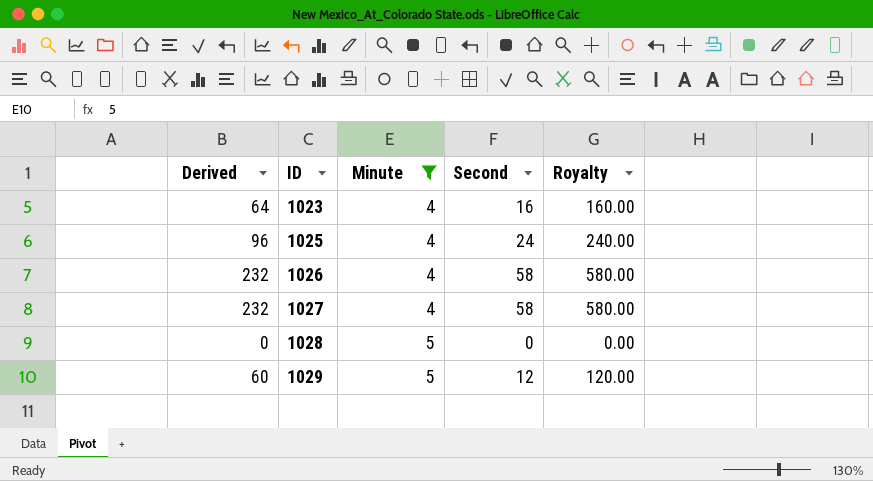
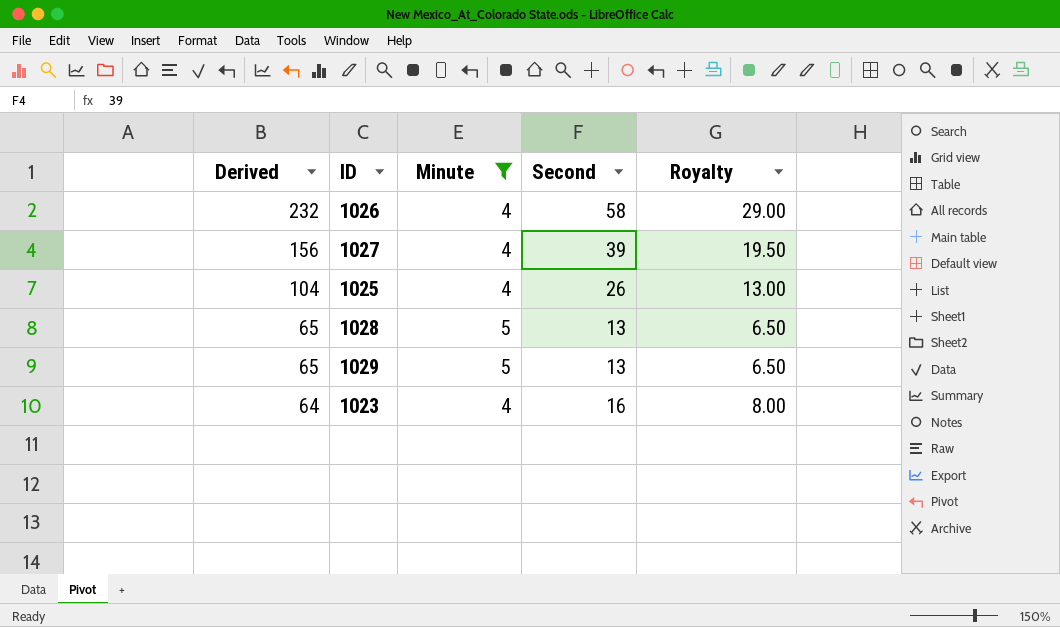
row order: ID ascending -> Derived descending
column Royalty | formula: [Second] * 10 -> [Second] * 0.5
1027 | Derived: 232 -> 156
1027 | Second: 58 -> 39
1025 | Derived: 96 -> 104
1025 | Second: 24 -> 26
1028 | Derived: 0 -> 65
1028 | Second: 0 -> 13
1029 | Derived: 60 -> 65
1029 | Second: 12 -> 13

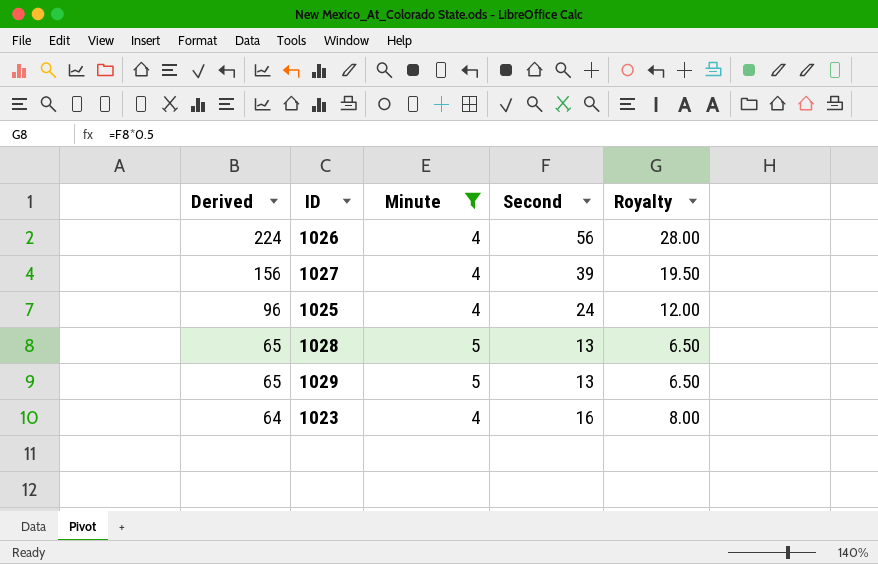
1026 | Derived: 232 -> 224
1026 | Second: 58 -> 56
1026 | Royalty: 29.00 -> 28.00
1025 | Derived: 104 -> 96
1025 | Second: 26 -> 24
1025 | Royalty: 13.00 -> 12.00

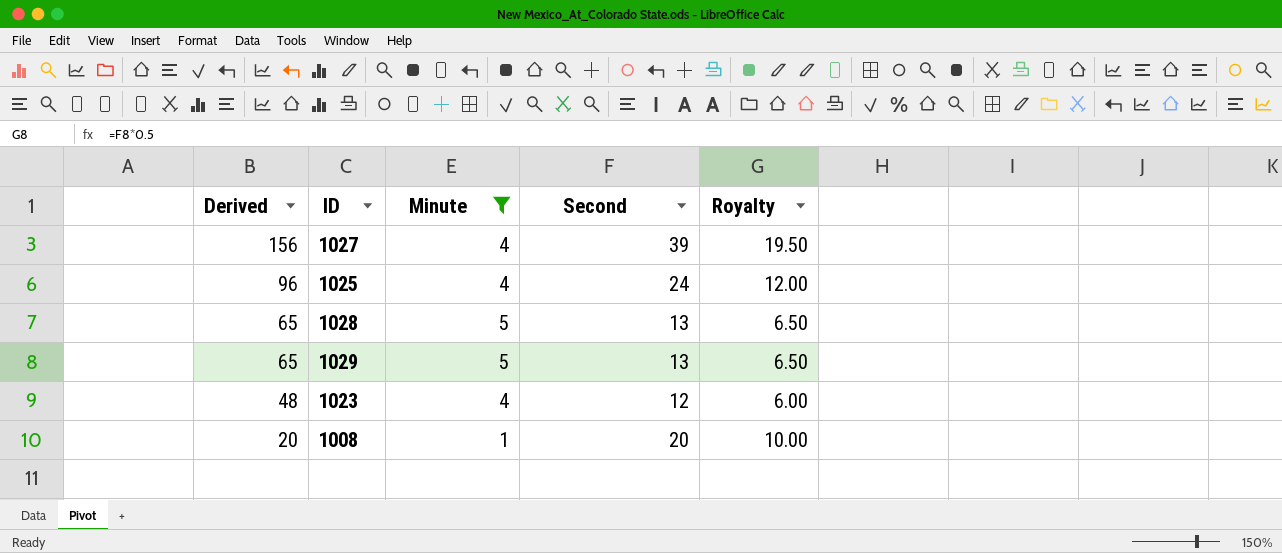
row 1026: 224 | 4 | 56 | 28.00 -> none
1023 | Derived: 64 -> 48
1023 | Second: 16 -> 12
1023 | Royalty: 8.00 -> 6.00
row 1008: none -> 20 | 1 | 20 | 10.00

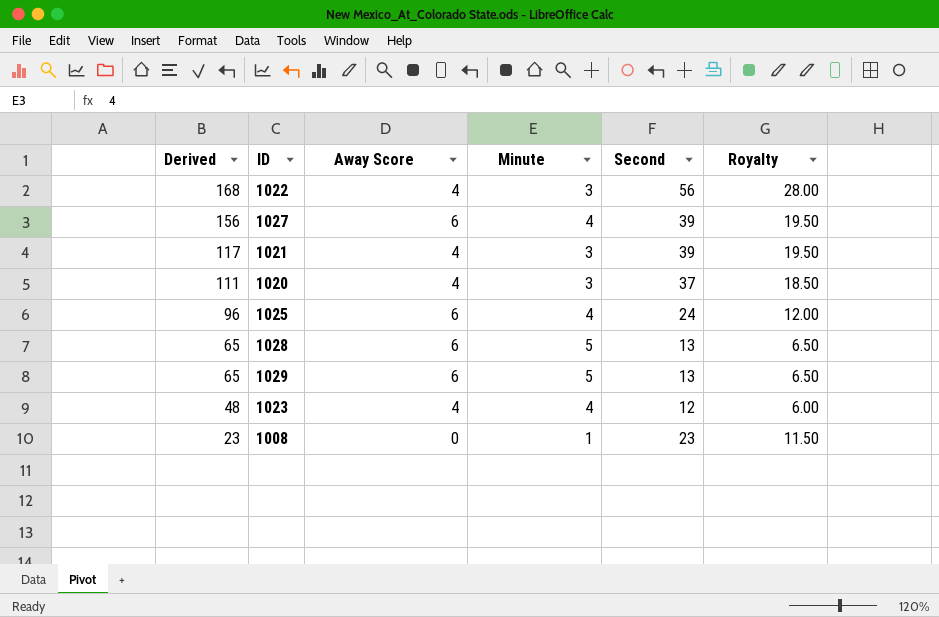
filter: Minute != 3 -> none
column Away Score | position: none -> 3
1008 | Derived: 20 -> 23
1008 | Second: 20 -> 23
1008 | Royalty: 10.00 -> 11.50

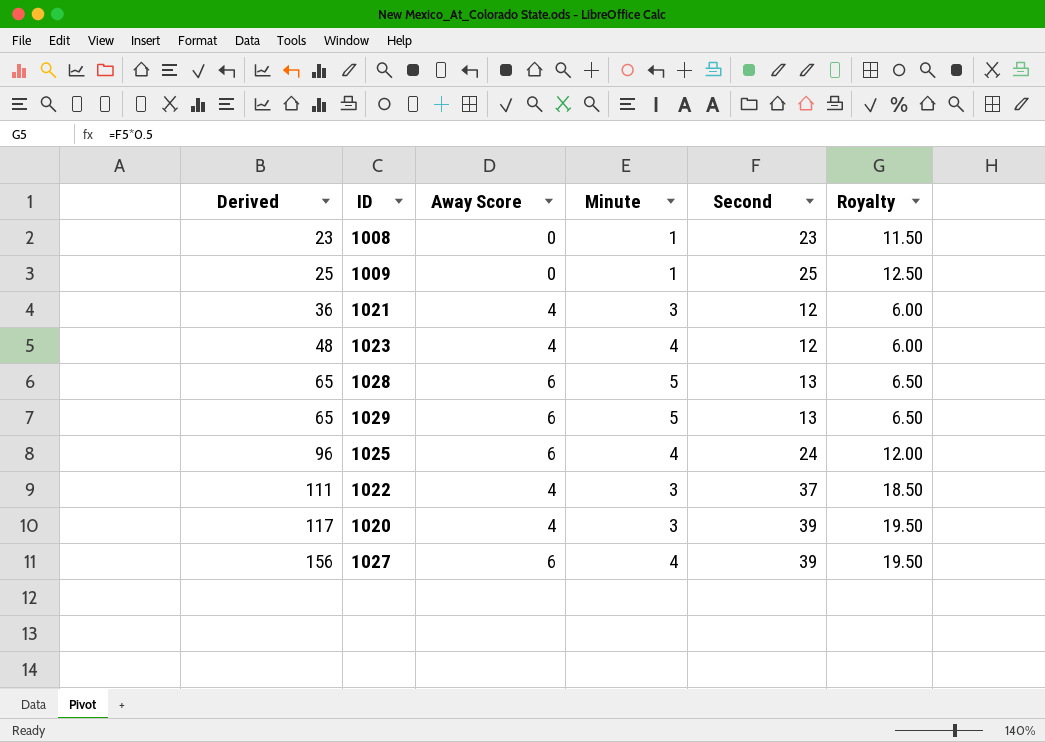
row order: Derived descending -> Derived ascending
row 1009: none -> 25 | 0 | 1 | 25 | 12.50
1021 | Derived: 117 -> 36
1021 | Second: 39 -> 12
1021 | Royalty: 19.50 -> 6.00
1022 | Derived: 168 -> 111
1022 | Second: 56 -> 37
1022 | Royalty: 28.00 -> 18.50
1020 | Derived: 111 -> 117
1020 | Second: 37 -> 39
1020 | Royalty: 18.50 -> 19.50

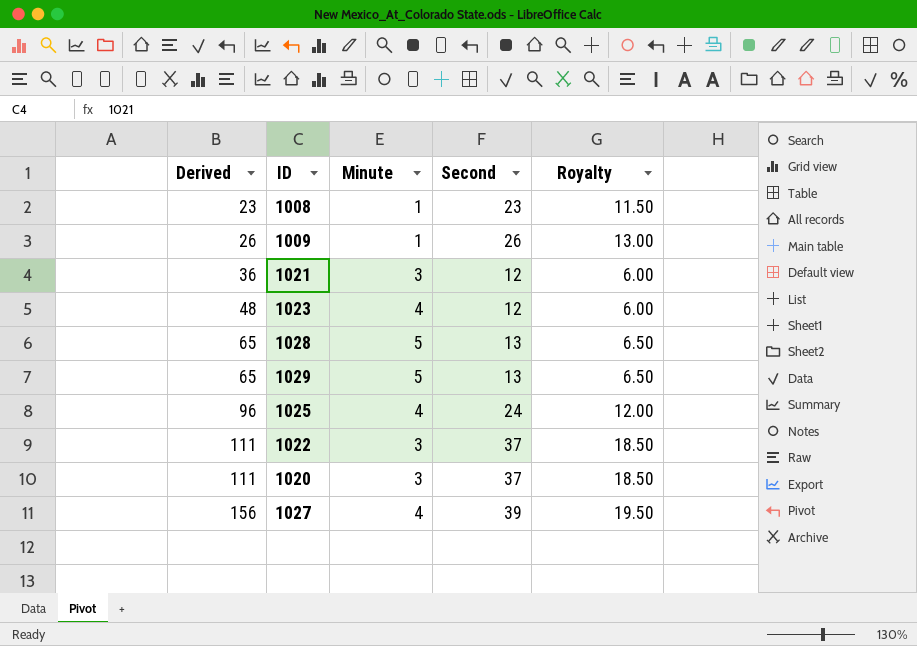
column Away Score | position: 3 -> none
1009 | Derived: 25 -> 26
1009 | Second: 25 -> 26
1009 | Royalty: 12.50 -> 13.00
1020 | Derived: 117 -> 111
1020 | Second: 39 -> 37
1020 | Royalty: 19.50 -> 18.50

